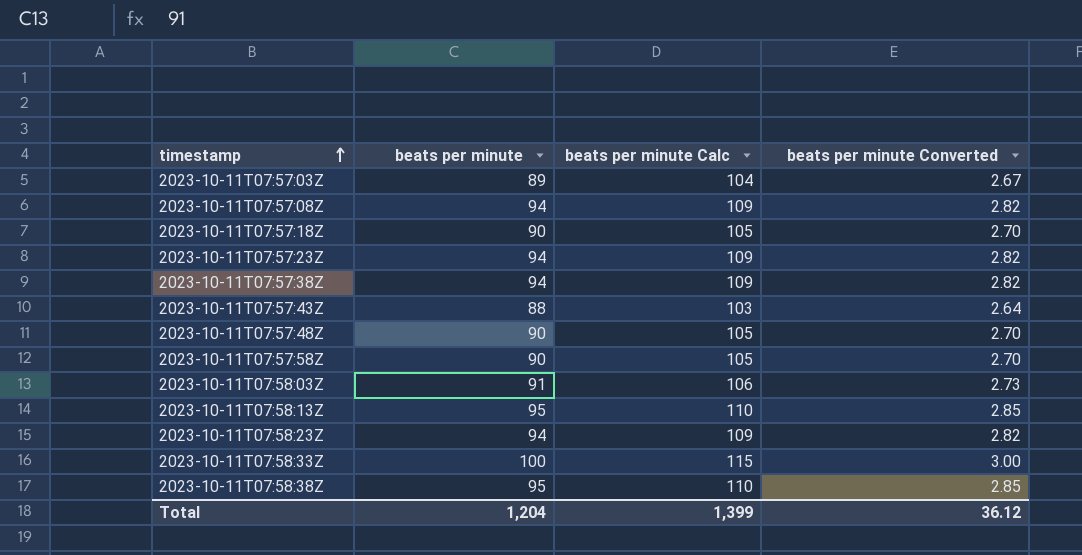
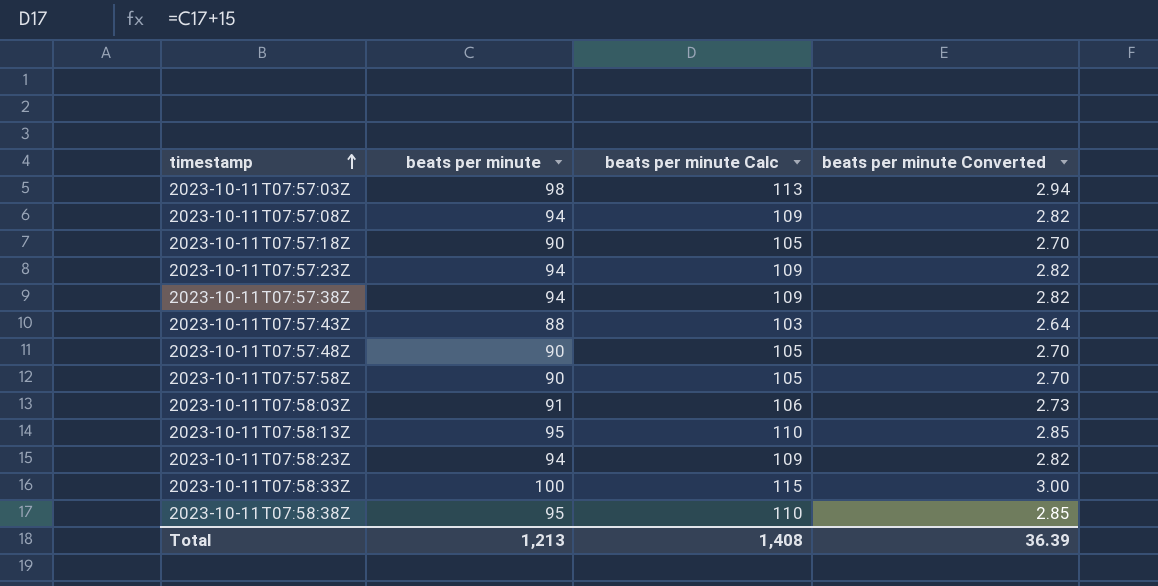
2023-10-11T07:57:03Z | beats per minute: 89 -> 98
2023-10-11T07:57:03Z | beats per minute Calc: 104 -> 113
2023-10-11T07:57:03Z | beats per minute Converted: 2.67 -> 2.94
Total | beats per minute: 1,204 -> 1,213
Total | beats per minute Calc: 1,399 -> 1,408
Total | beats per minute Converted: 36.12 -> 36.39

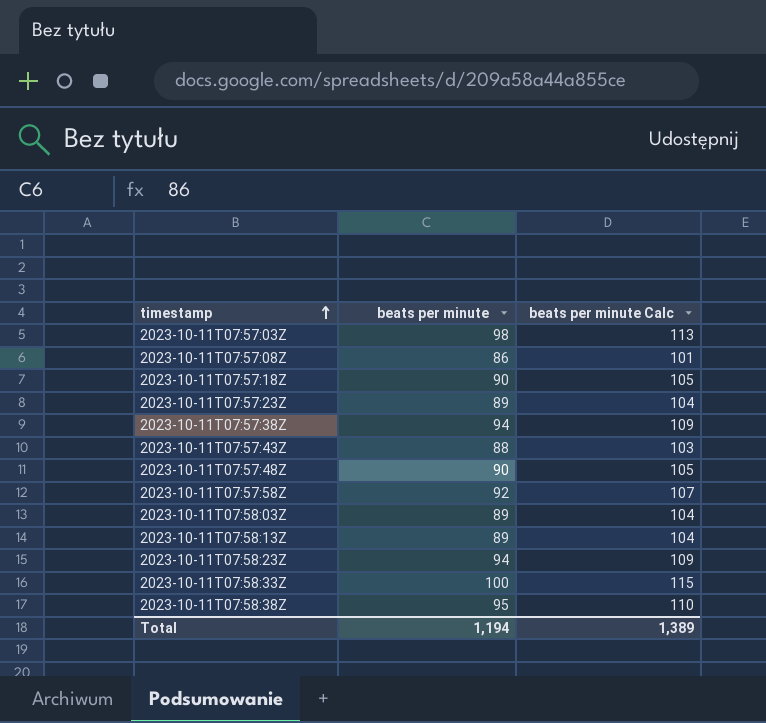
column beats per minute Converted | formula: [beats per minute] * 0.03 -> none
2023-10-11T07:57:08Z | beats per minute: 94 -> 86
2023-10-11T07:57:08Z | beats per minute Calc: 109 -> 101
2023-10-11T07:57:23Z | beats per minute: 94 -> 89
2023-10-11T07:57:23Z | beats per minute Calc: 109 -> 104
2023-10-11T07:57:58Z | beats per minute: 90 -> 92
2023-10-11T07:57:58Z | beats per minute Calc: 105 -> 107
2023-10-11T07:58:03Z | beats per minute: 91 -> 89
2023-10-11T07:58:03Z | beats per minute Calc: 106 -> 104
2023-10-11T07:58:13Z | beats per minute: 95 -> 89
2023-10-11T07:58:13Z | beats per minute Calc: 110 -> 104
Total | beats per minute: 1,213 -> 1,194
Total | beats per minute Calc: 1,408 -> 1,389

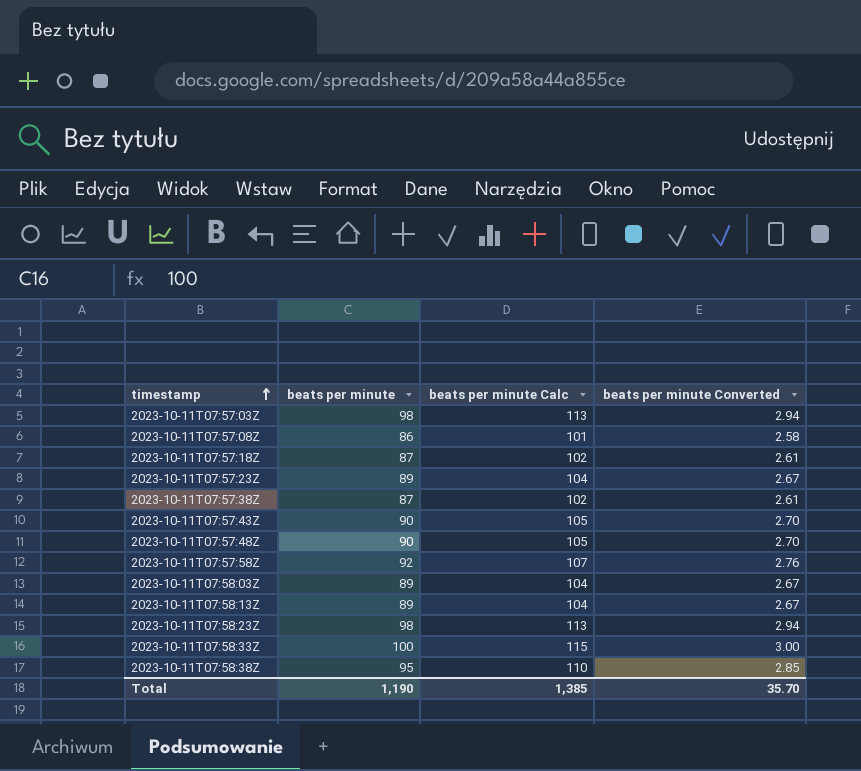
column beats per minute Converted | formula: none -> [beats per minute] * 0.03
2023-10-11T07:57:18Z | beats per minute: 90 -> 87
2023-10-11T07:57:18Z | beats per minute Calc: 105 -> 102
2023-10-11T07:57:38Z | beats per minute: 94 -> 87
2023-10-11T07:57:38Z | beats per minute Calc: 109 -> 102
2023-10-11T07:57:43Z | beats per minute: 88 -> 90
2023-10-11T07:57:43Z | beats per minute Calc: 103 -> 105
2023-10-11T07:58:23Z | beats per minute: 94 -> 98
2023-10-11T07:58:23Z | beats per minute Calc: 109 -> 113
Total | beats per minute: 1,194 -> 1,190
Total | beats per minute Calc: 1,389 -> 1,385

